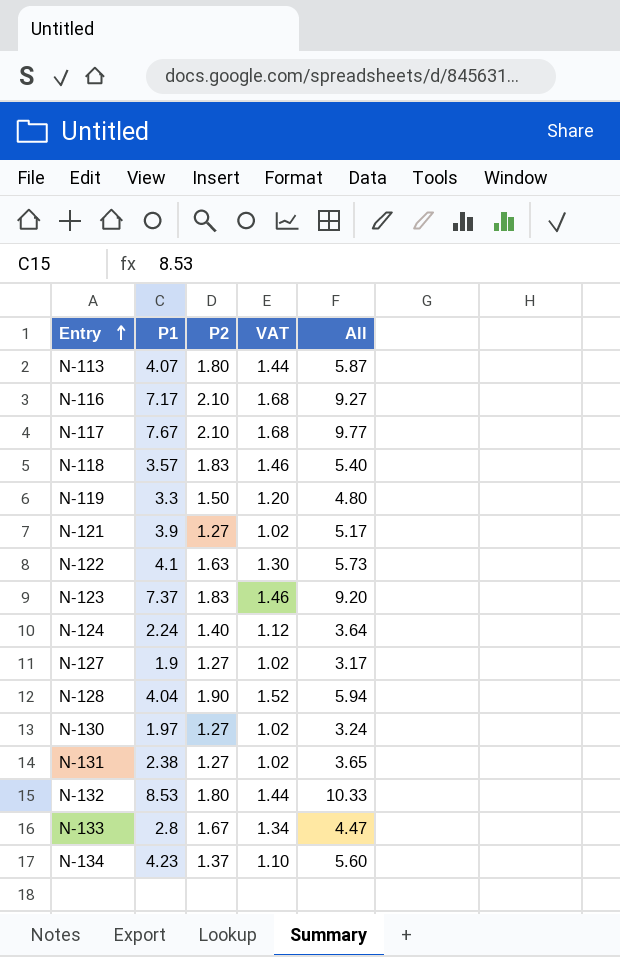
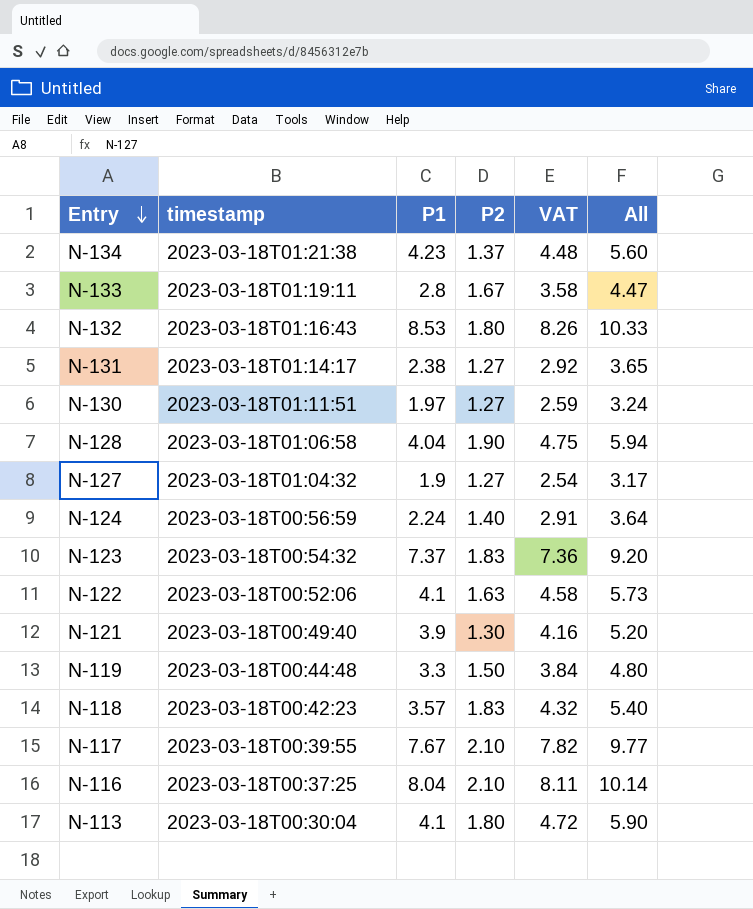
row order: Entry ascending -> Entry descending
column timestamp | position: none -> 2
column VAT | formula: [P2] * 0.8 -> [All] * 0.8
N-121 | P2: 1.27 -> 1.30
N-121 | All: 5.17 -> 5.20
N-116 | P1: 7.17 -> 8.04
N-116 | All: 9.27 -> 10.14
N-113 | P1: 4.07 -> 4.1
N-113 | All: 5.87 -> 5.90

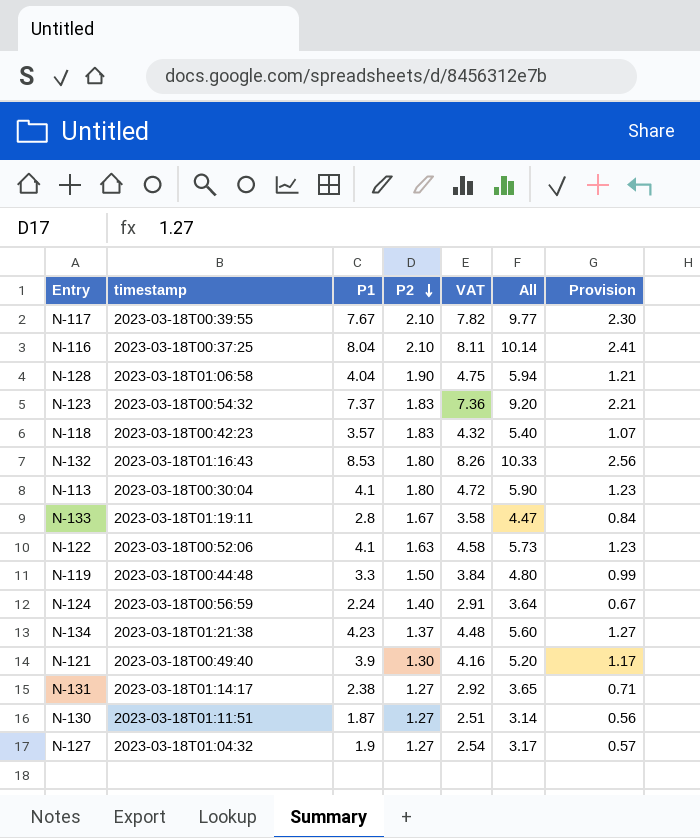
row order: Entry descending -> P2 descending
column Provision | formula: none -> [P1] * 0.3
N-130 | P1: 1.97 -> 1.87
N-130 | VAT: 2.59 -> 2.51
N-130 | All: 3.24 -> 3.14

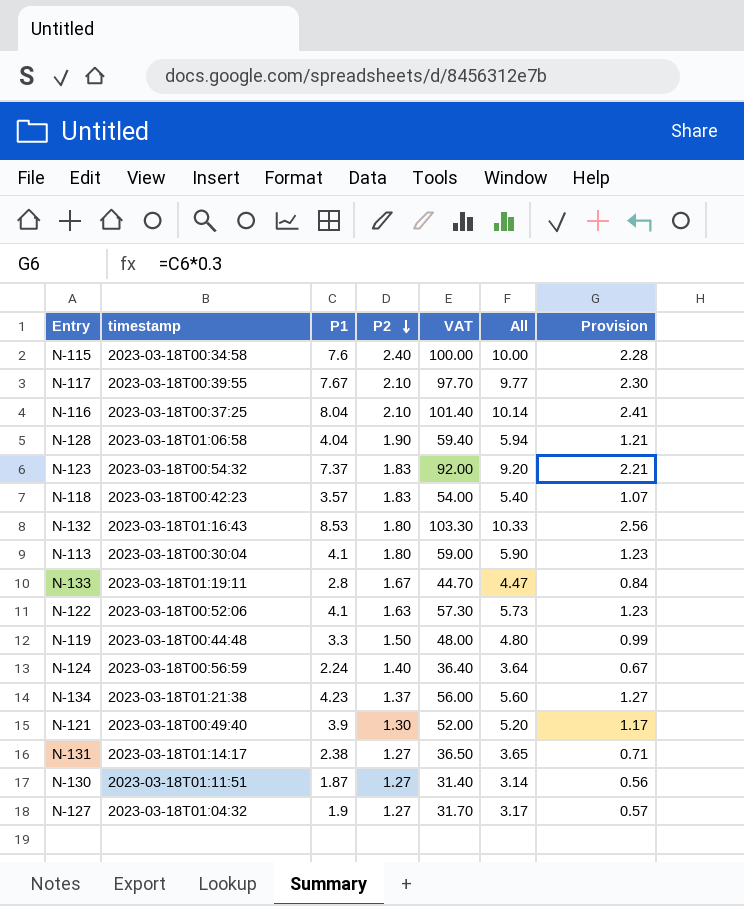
column VAT | formula: [All] * 0.8 -> [All] * 10
row N-115: none -> 2023-03-18T00:34:58 | 7.6 | 2.40 | 100.00 | 10.00 | 2.28

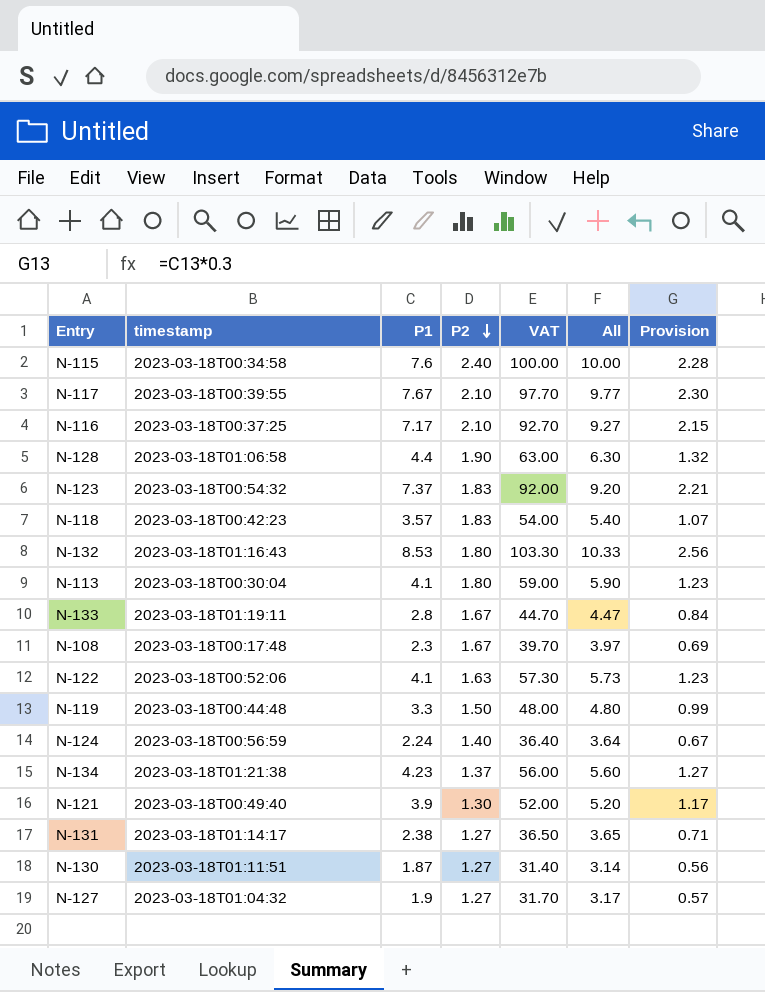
N-116 | P1: 8.04 -> 7.17
N-116 | VAT: 101.40 -> 92.70
N-116 | All: 10.14 -> 9.27
N-116 | Provision: 2.41 -> 2.15
N-128 | P1: 4.04 -> 4.4
N-128 | VAT: 59.40 -> 63.00
N-128 | All: 5.94 -> 6.30
N-128 | Provision: 1.21 -> 1.32
row N-108: none -> 2023-03-18T00:17:48 | 2.3 | 1.67 | 39.70 | 3.97 | 0.69

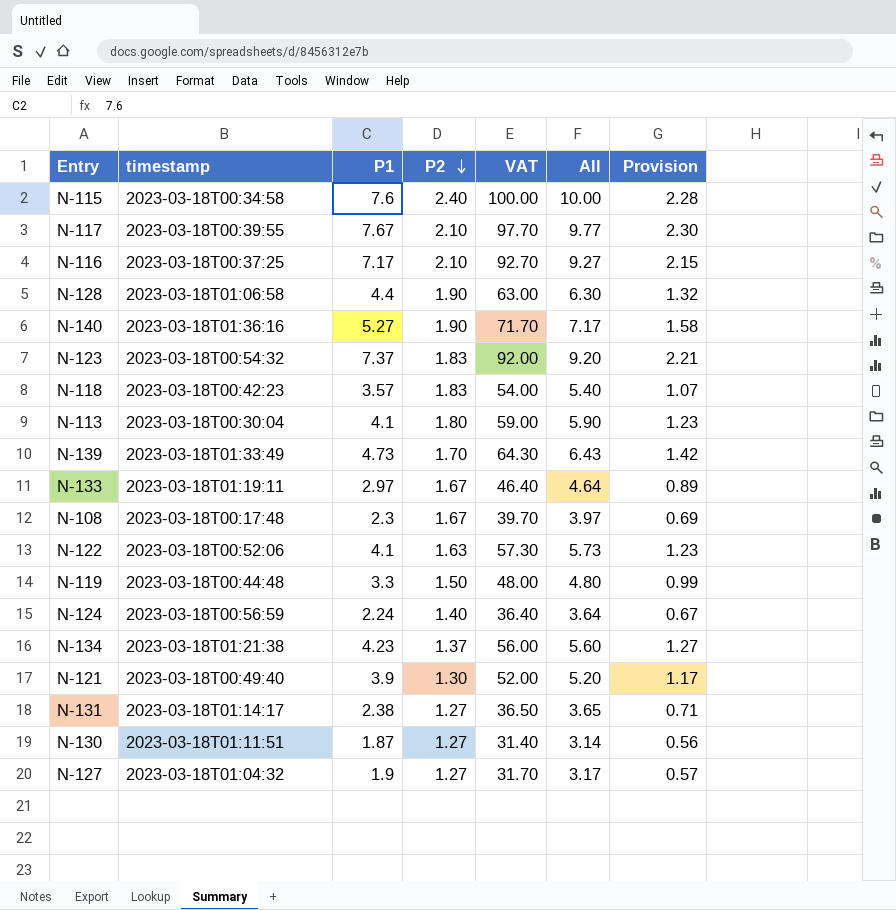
row N-132: 2023-03-18T01:16:43 | 8.53 | 1.80 | 103.30 | 10.33 | 2.56 -> none
row N-140: none -> 2023-03-18T01:36:16 | 5.27 | 1.90 | 71.70 | 7.17 | 1.58
row N-139: none -> 2023-03-18T01:33:49 | 4.73 | 1.70 | 64.30 | 6.43 | 1.42
N-133 | P1: 2.8 -> 2.97
N-133 | VAT: 44.70 -> 46.40
N-133 | All: 4.47 -> 4.64
N-133 | Provision: 0.84 -> 0.89

